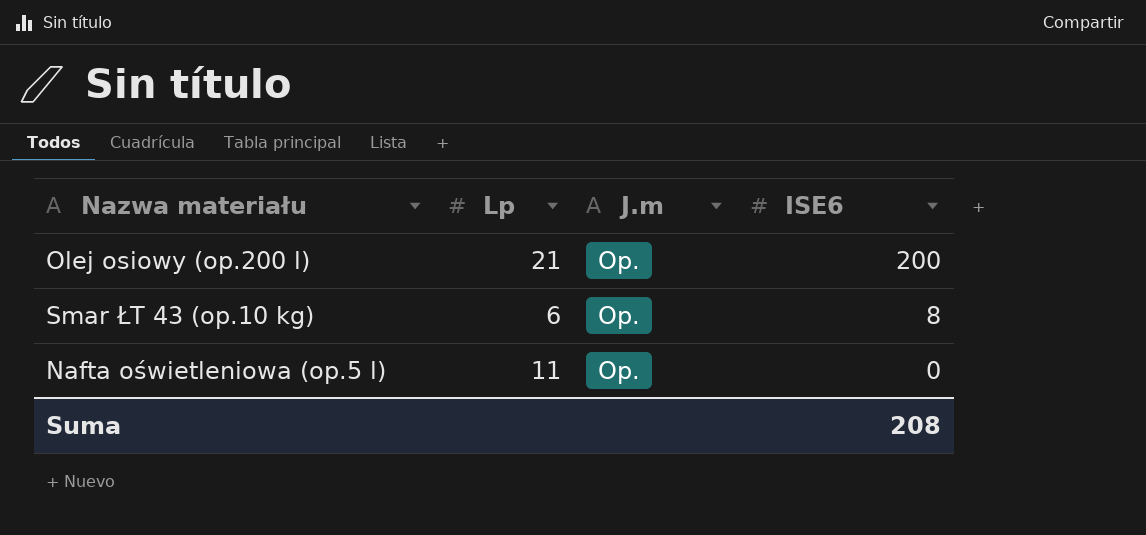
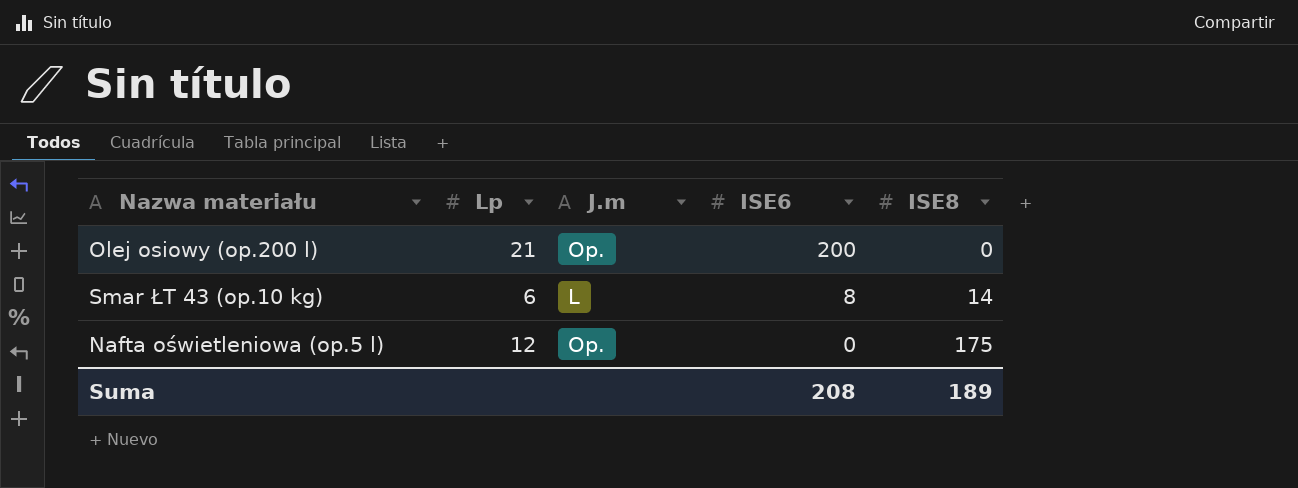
column ISE8 | position: none -> 5
Smar ŁT 43 (op.10 kg) | J.m: Op. -> L
Nafta oświetleniowa (op.5 l) | Lp: 11 -> 12

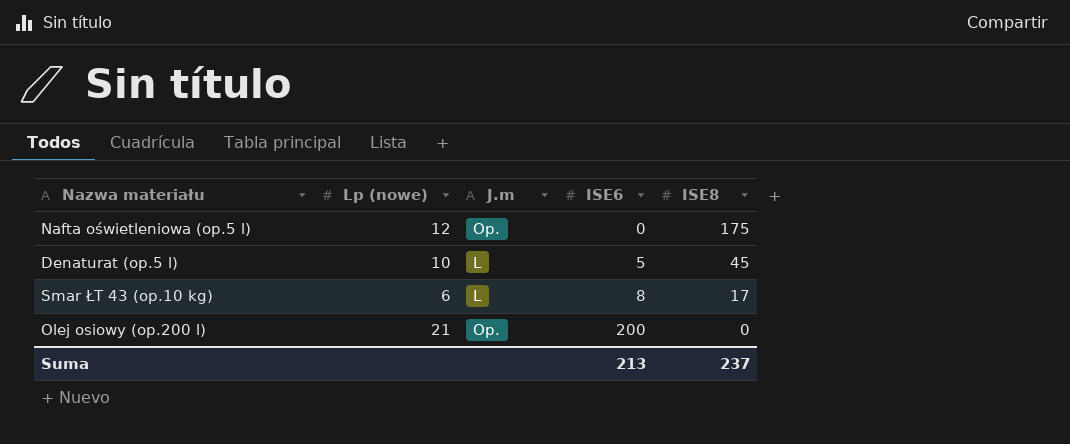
row order: ISE6 descending -> ISE6 ascending
column name: Lp -> Lp (nowe)
row Denaturat (op.5 l): none -> 10 | L | 5 | 45
Smar ŁT 43 (op.10 kg) | ISE8: 14 -> 17
Suma | ISE6: 208 -> 213
Suma | ISE8: 189 -> 237

